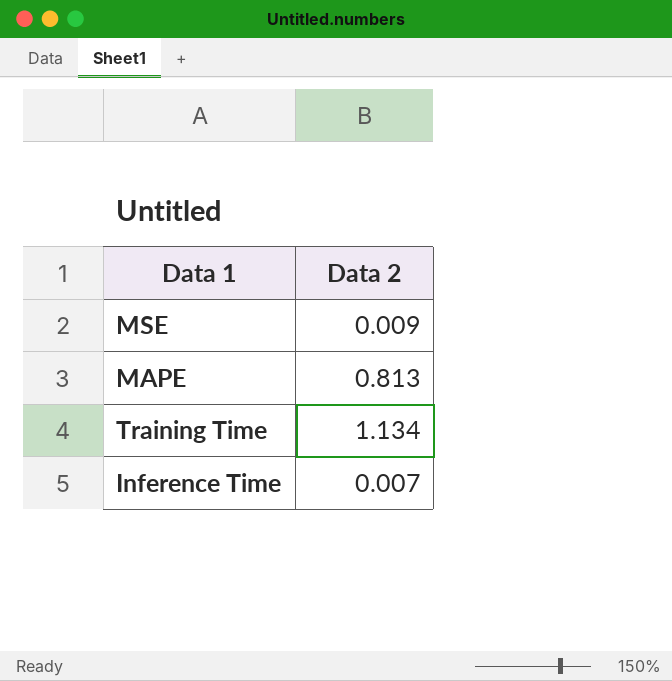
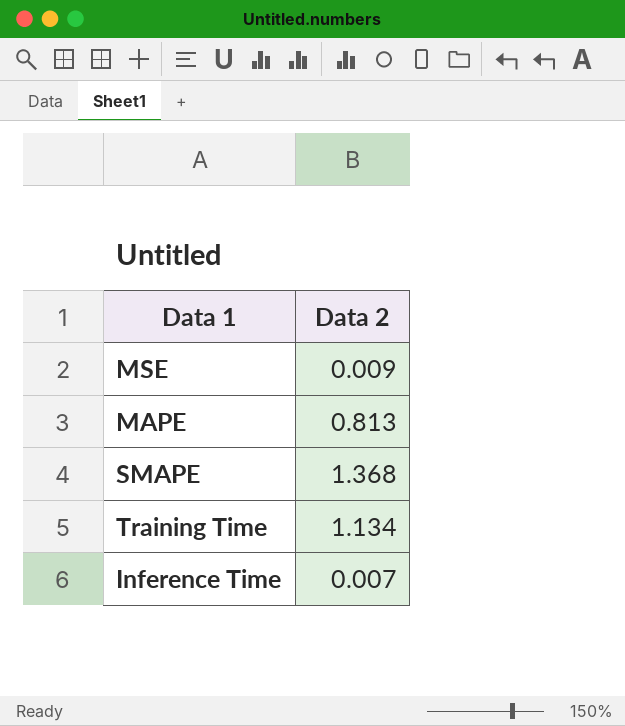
row SMAPE: none -> 1.368

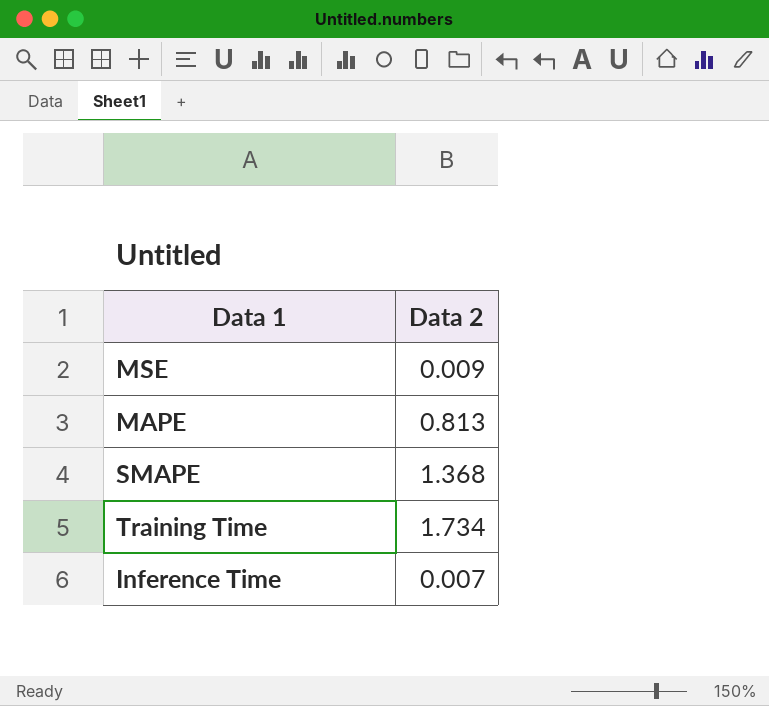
Training Time | Data 2: 1.134 -> 1.734

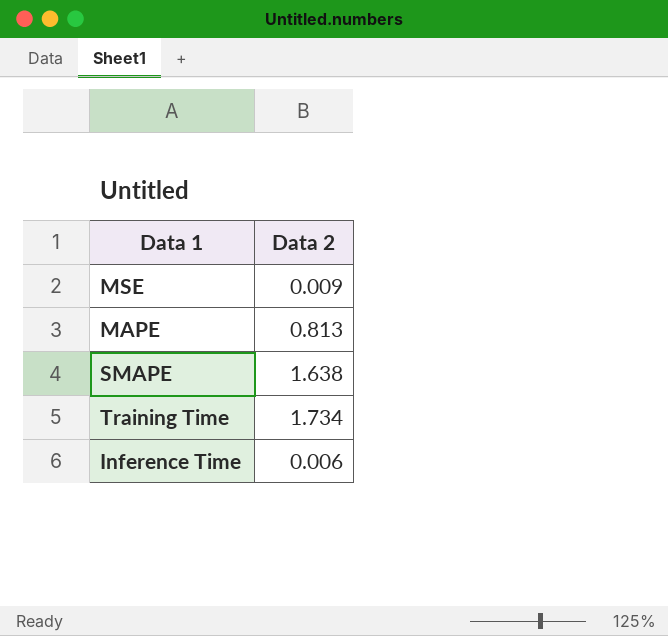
SMAPE | Data 2: 1.368 -> 1.638
Inference Time | Data 2: 0.007 -> 0.006

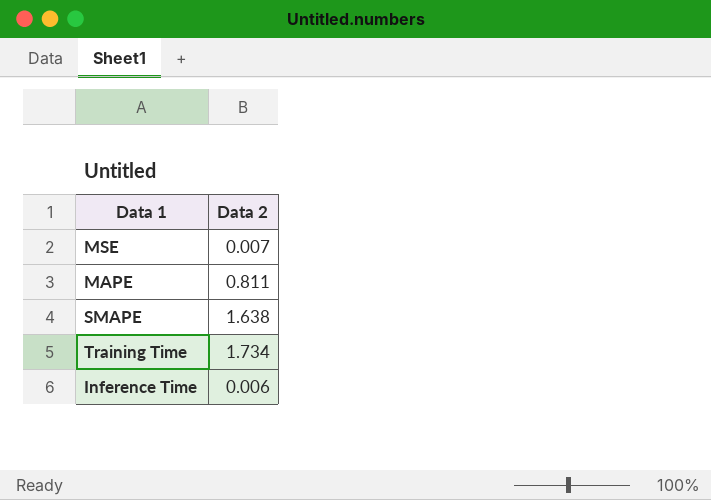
MSE | Data 2: 0.009 -> 0.007
MAPE | Data 2: 0.813 -> 0.811

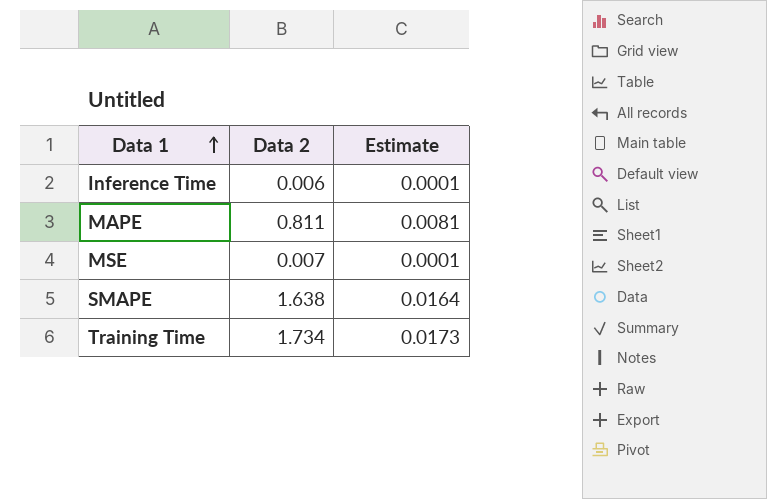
row order: none -> Data 1 ascending
column Estimate | formula: none -> [Data 2] * 0.01

